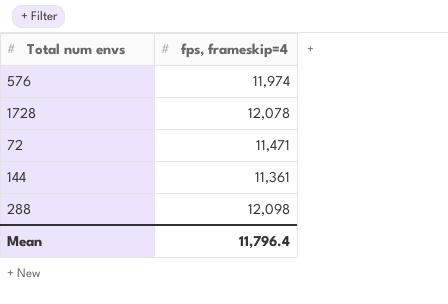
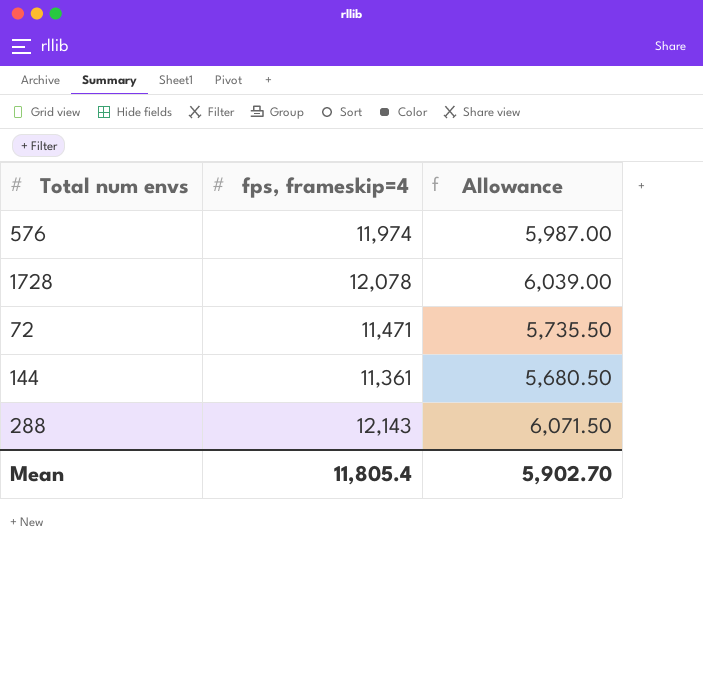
column Allowance | formula: none -> [fps, frameskip=4] * 0.5
288 | fps, frameskip=4: 12,098 -> 12,143
Mean | fps, frameskip=4: 11,796.4 -> 11,805.4

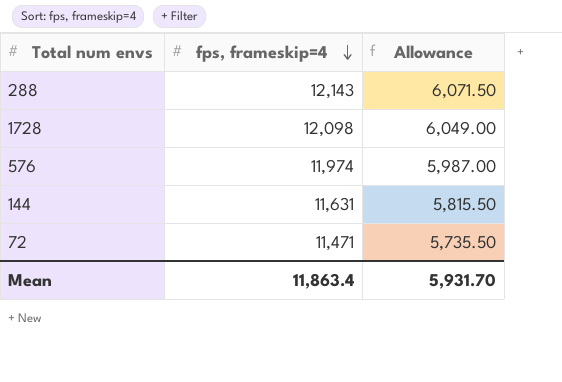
row order: none -> fps, frameskip=4 descending
1728 | fps, frameskip=4: 12,078 -> 12,098
1728 | Allowance: 6,039.00 -> 6,049.00
144 | fps, frameskip=4: 11,361 -> 11,631
144 | Allowance: 5,680.50 -> 5,815.50
Mean | fps, frameskip=4: 11,805.4 -> 11,863.4
Mean | Allowance: 5,902.70 -> 5,931.70

